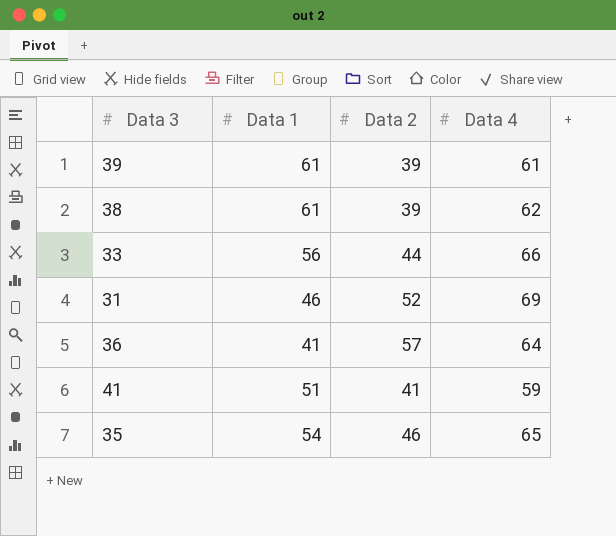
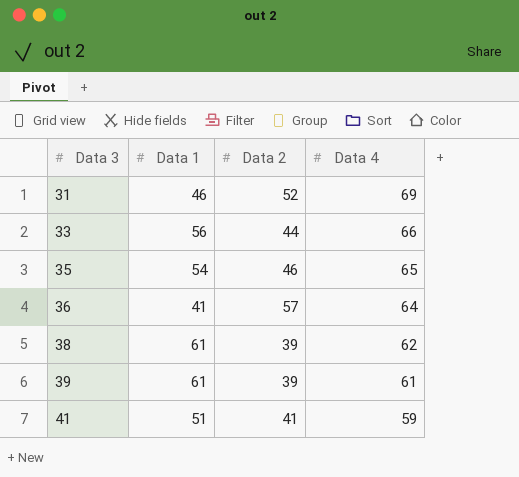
row order: none -> Data 3 ascending

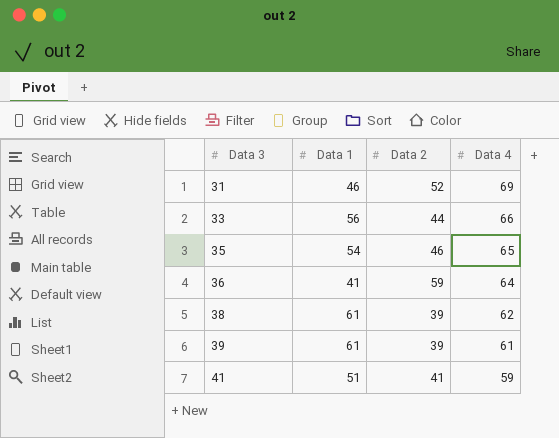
36 | Data 2: 57 -> 59

